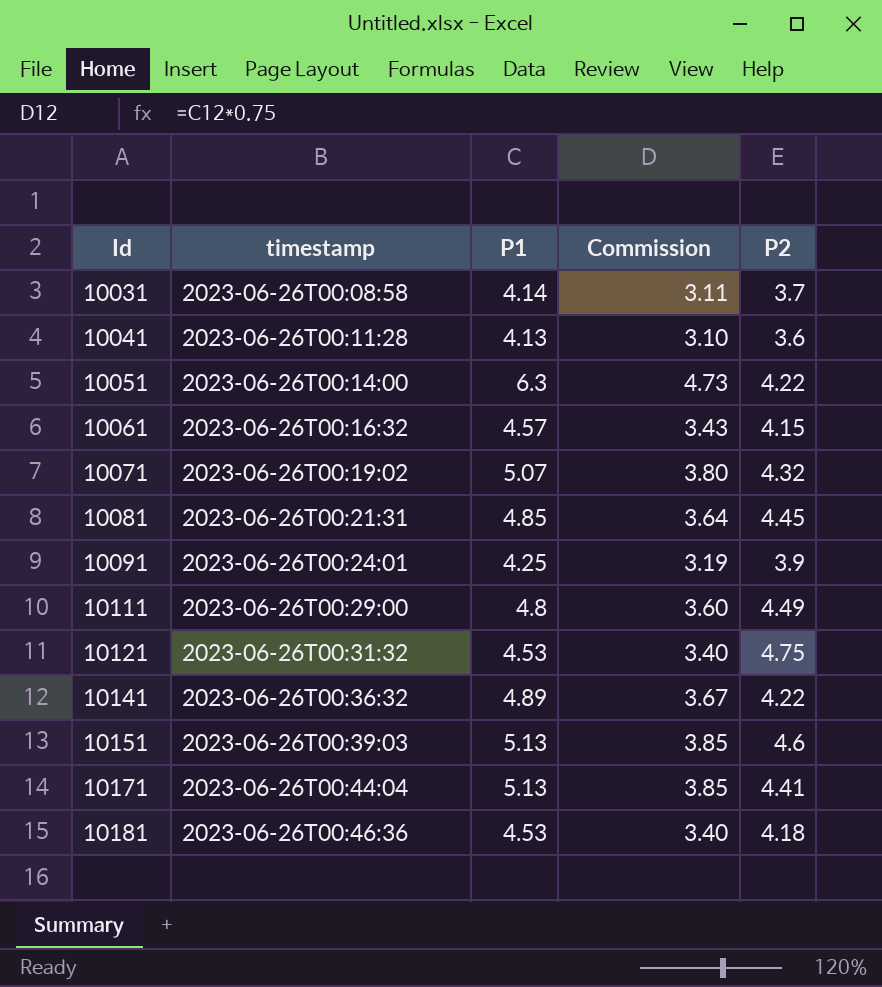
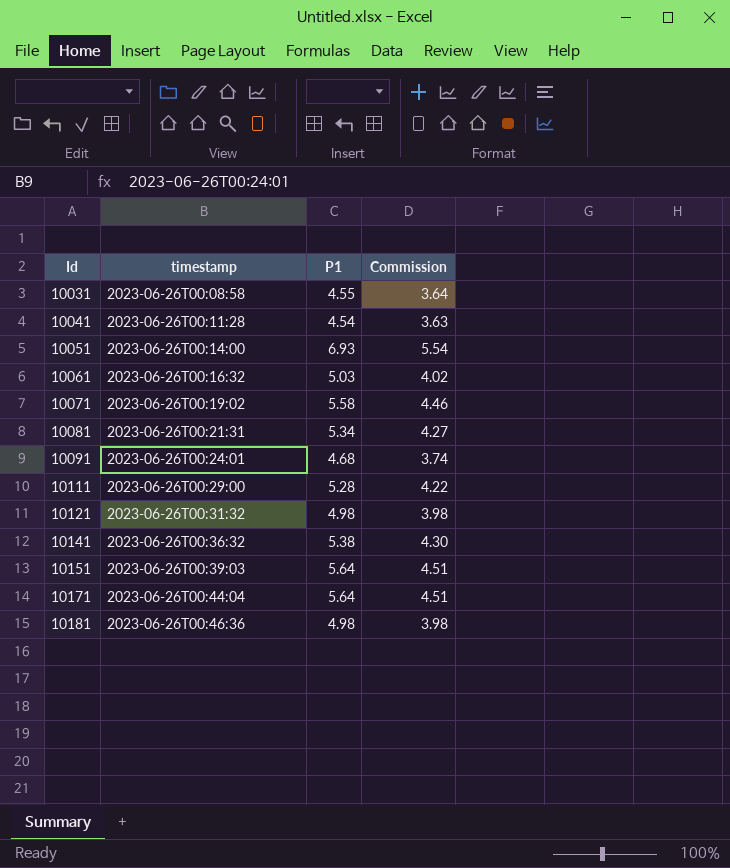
column P2 | position: 5 -> none
column Commission | formula: [P1] * 0.75 -> [P1] * 0.8
10031 | P1: 4.14 -> 4.55
10041 | P1: 4.13 -> 4.54
10051 | P1: 6.3 -> 6.93
10061 | P1: 4.57 -> 5.03
10071 | P1: 5.07 -> 5.58
10081 | P1: 4.85 -> 5.34
10091 | P1: 4.25 -> 4.68
10111 | P1: 4.8 -> 5.28
10121 | P1: 4.53 -> 4.98
10141 | P1: 4.89 -> 5.38
10151 | P1: 5.13 -> 5.64
10171 | P1: 5.13 -> 5.64
10181 | P1: 4.53 -> 4.98

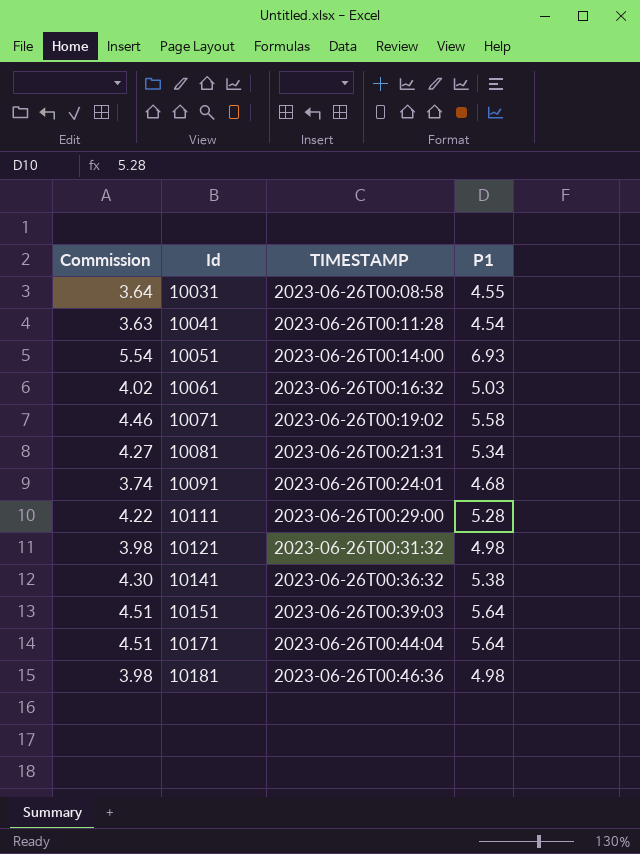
column Commission | position: 4 -> 1
column name: timestamp -> TIMESTAMP

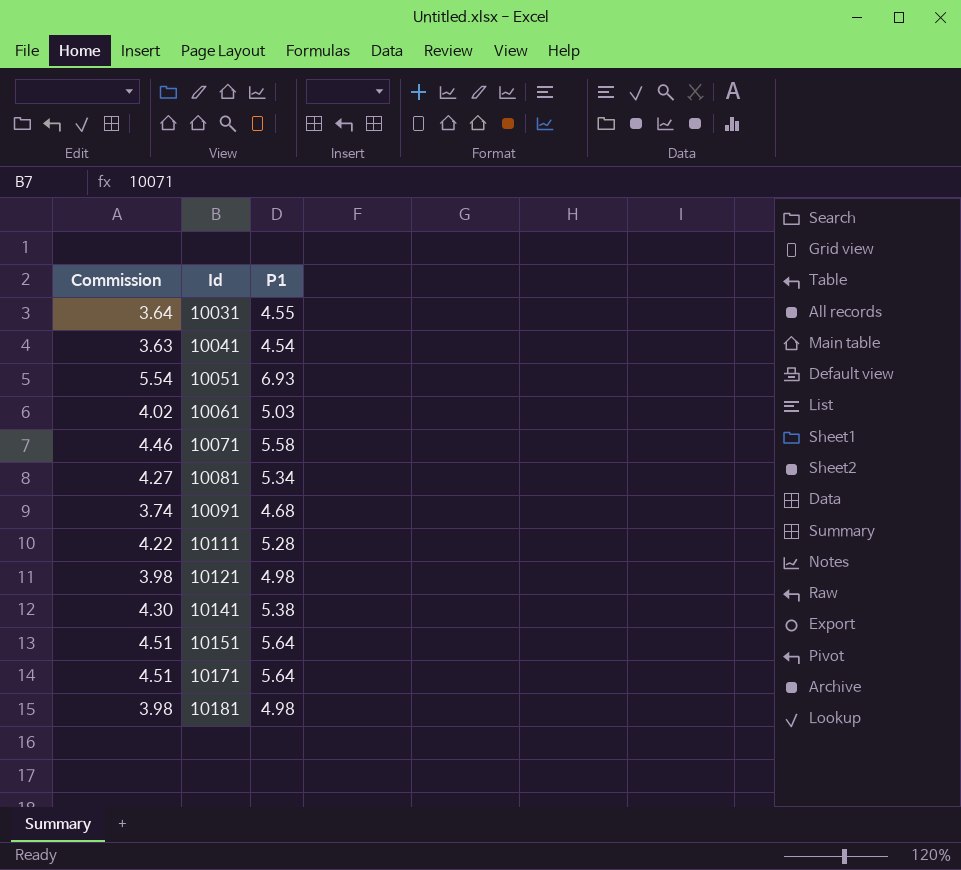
column TIMESTAMP | position: 3 -> none

